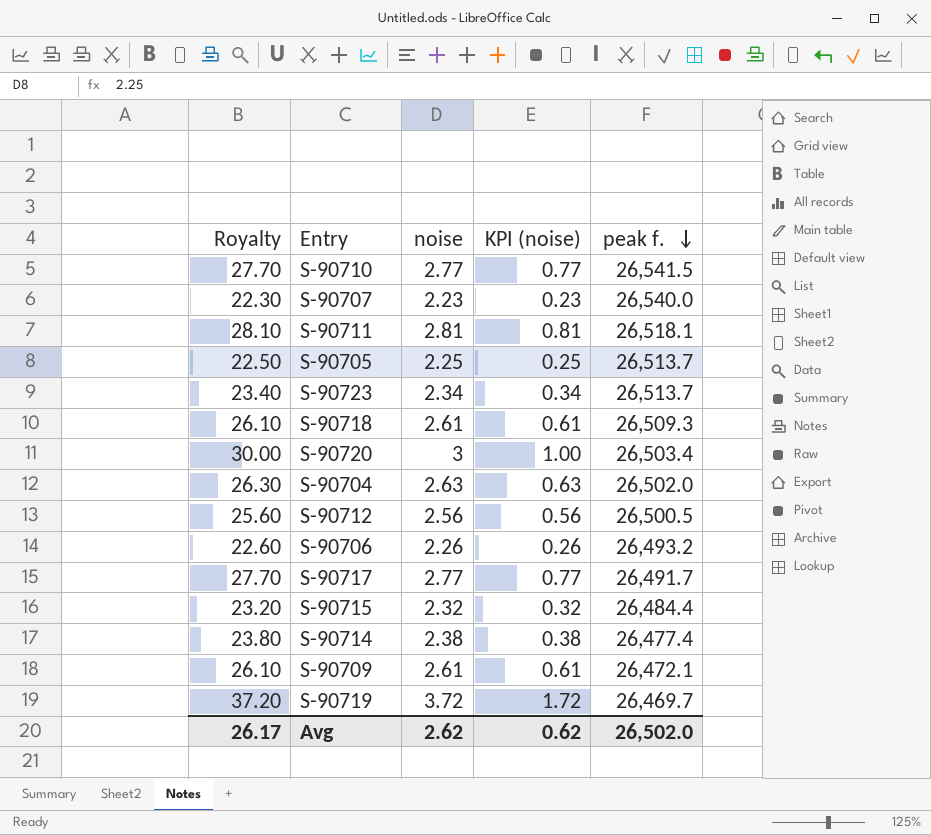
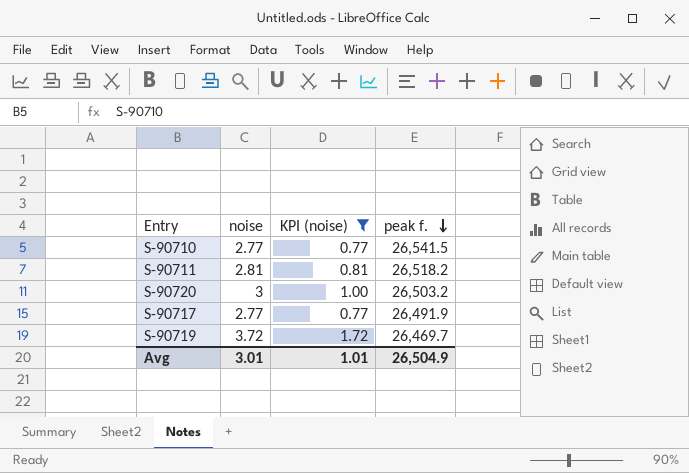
filter: none -> KPI (noise) >= 0.77
column Royalty | formula: [noise] * 10 -> none
S-90711 | peak f.: 26,518.1 -> 26,518.2
S-90720 | peak f.: 26,503.4 -> 26,503.2
S-90717 | peak f.: 26,491.7 -> 26,491.9
Avg | noise: 2.62 -> 3.01
Avg | KPI (noise): 0.62 -> 1.01
Avg | peak f.: 26,502.0 -> 26,504.9

